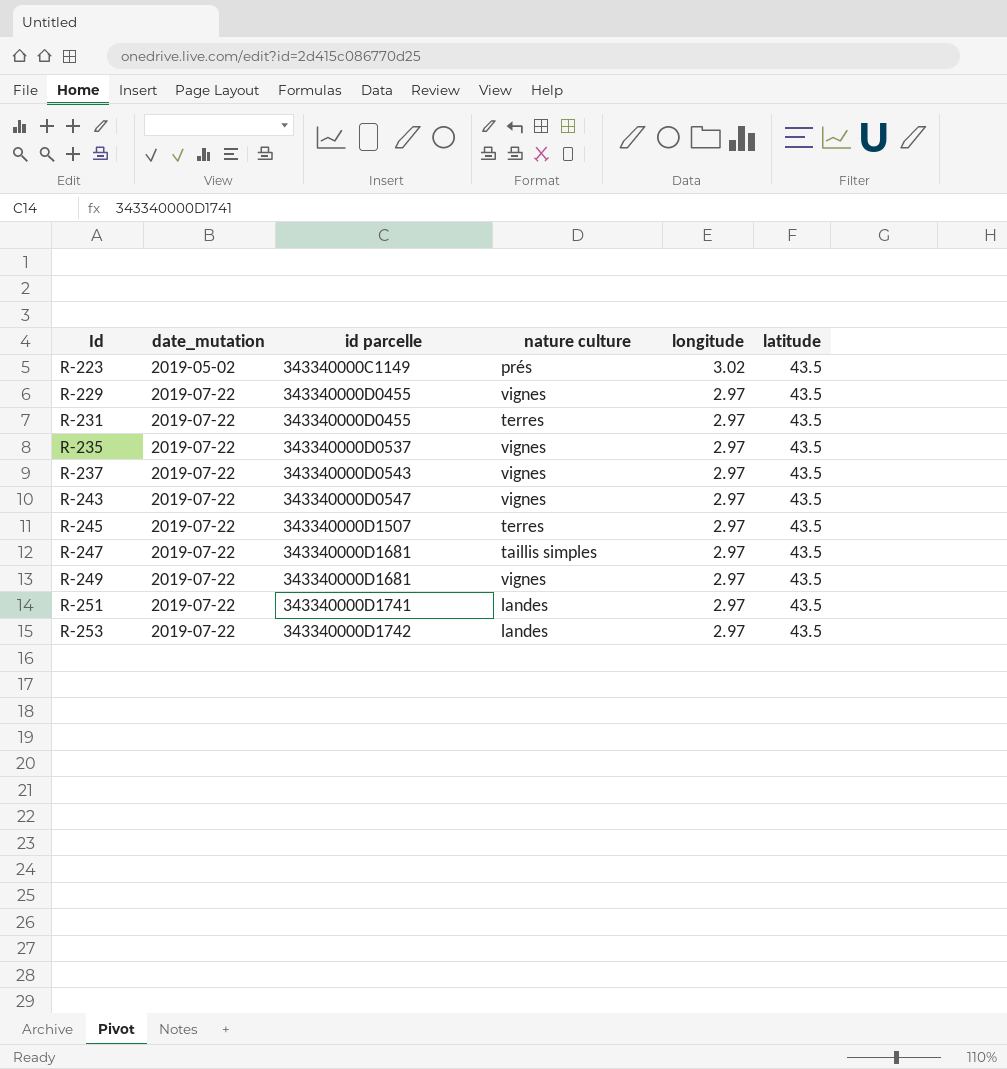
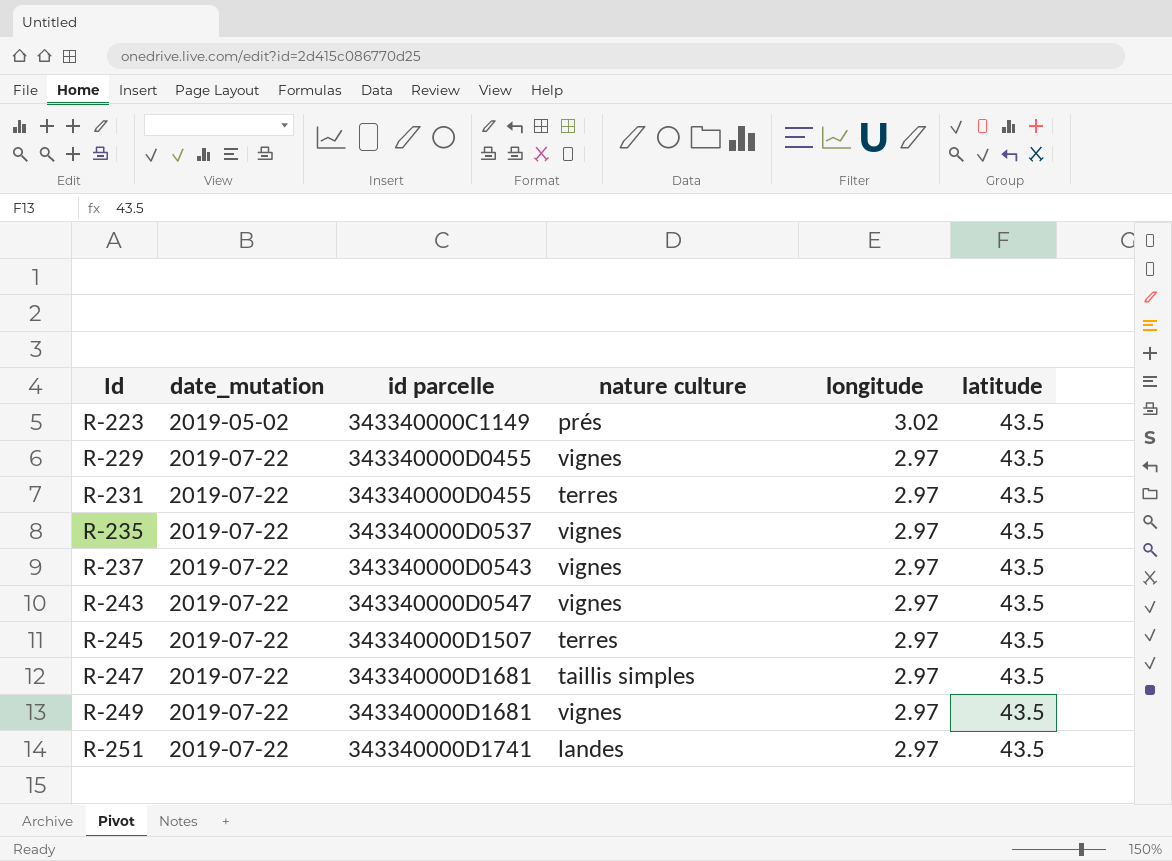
row R-253: 2019-07-22 | 343340000D1742 | landes | 2.97 | 43.5 -> none

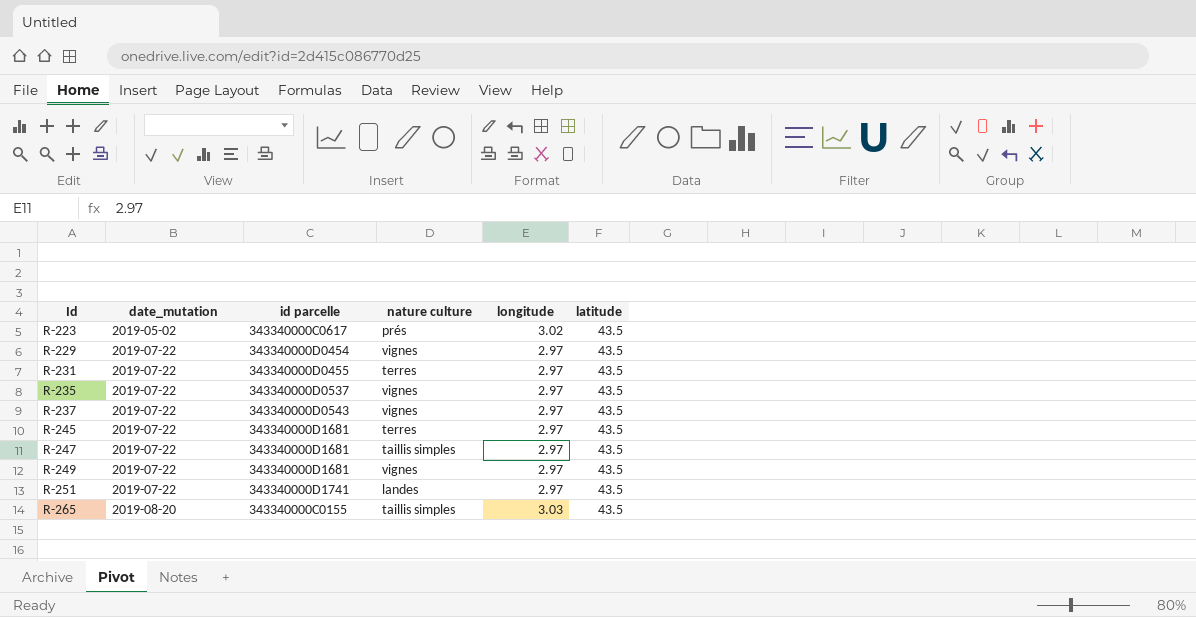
row R-243: 2019-07-22 | 343340000D0547 | vignes | 2.97 | 43.5 -> none
R-223 | id parcelle: 343340000C1149 -> 343340000C0617
R-229 | id parcelle: 343340000D0455 -> 343340000D0454
R-245 | id parcelle: 343340000D1507 -> 343340000D1681
row R-265: none -> 2019-08-20 | 343340000C0155 | taillis simples | 3.03 | 43.5

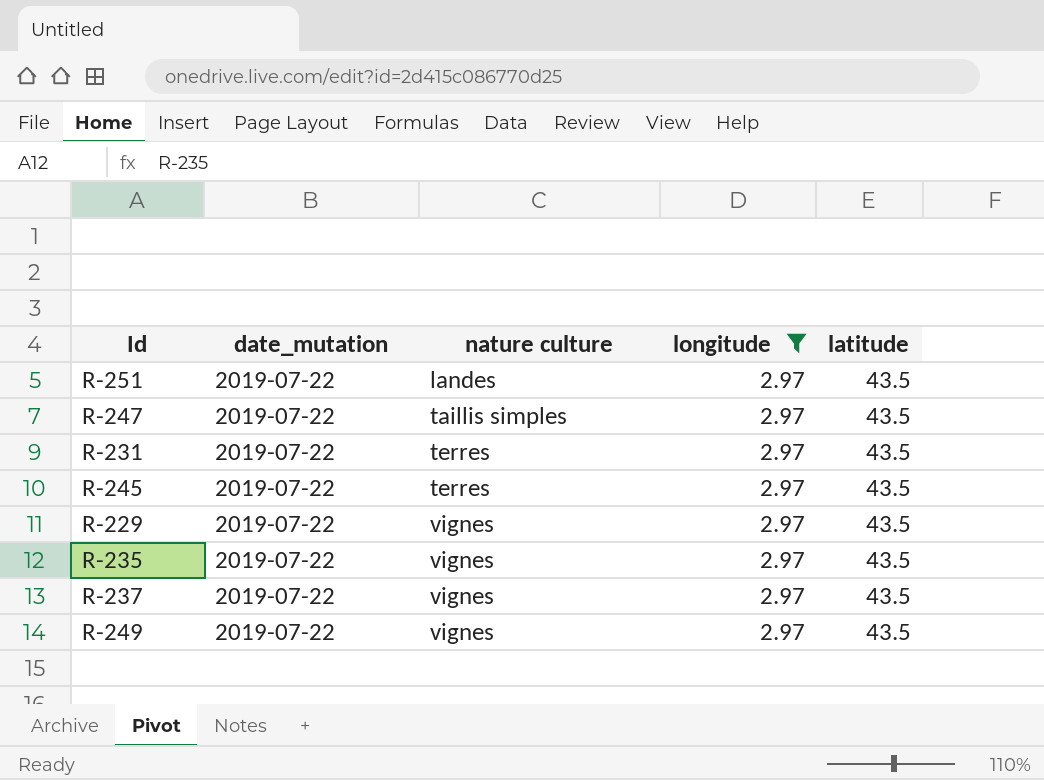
filter: none -> longitude = 2.97
row order: Id ascending -> nature culture ascending
column id parcelle | position: 3 -> none

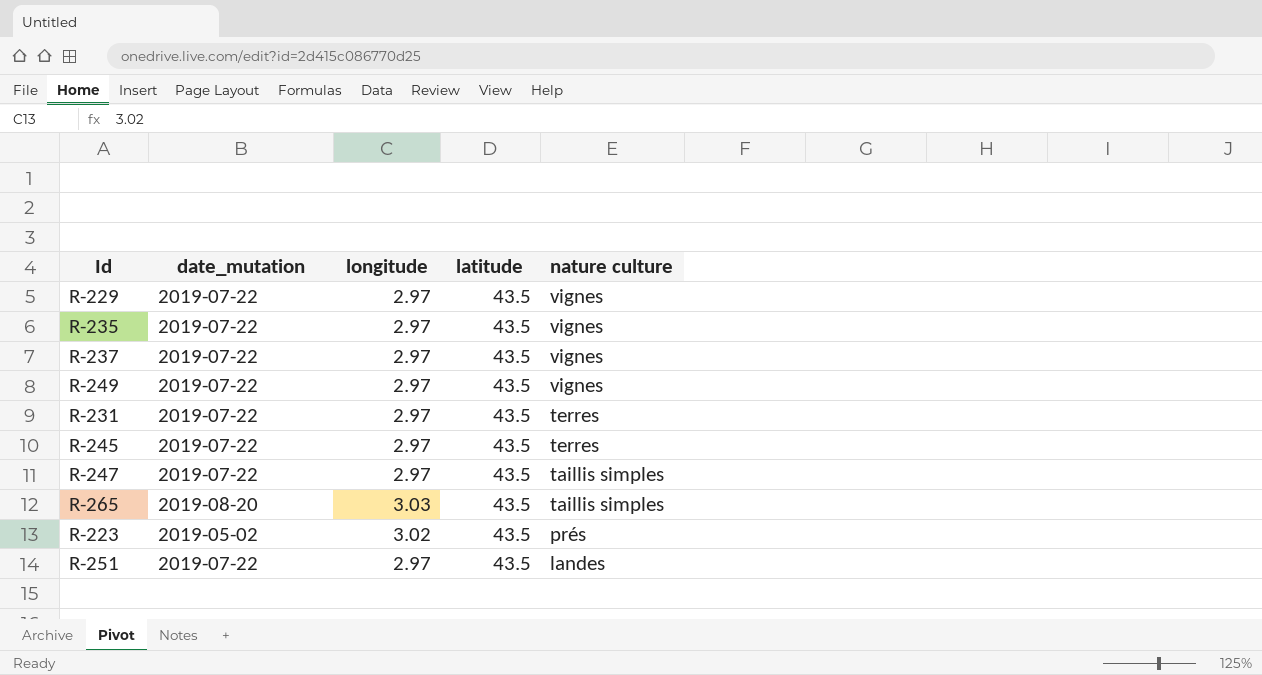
filter: longitude = 2.97 -> none
row order: nature culture ascending -> nature culture descending
column nature culture | position: 3 -> 5

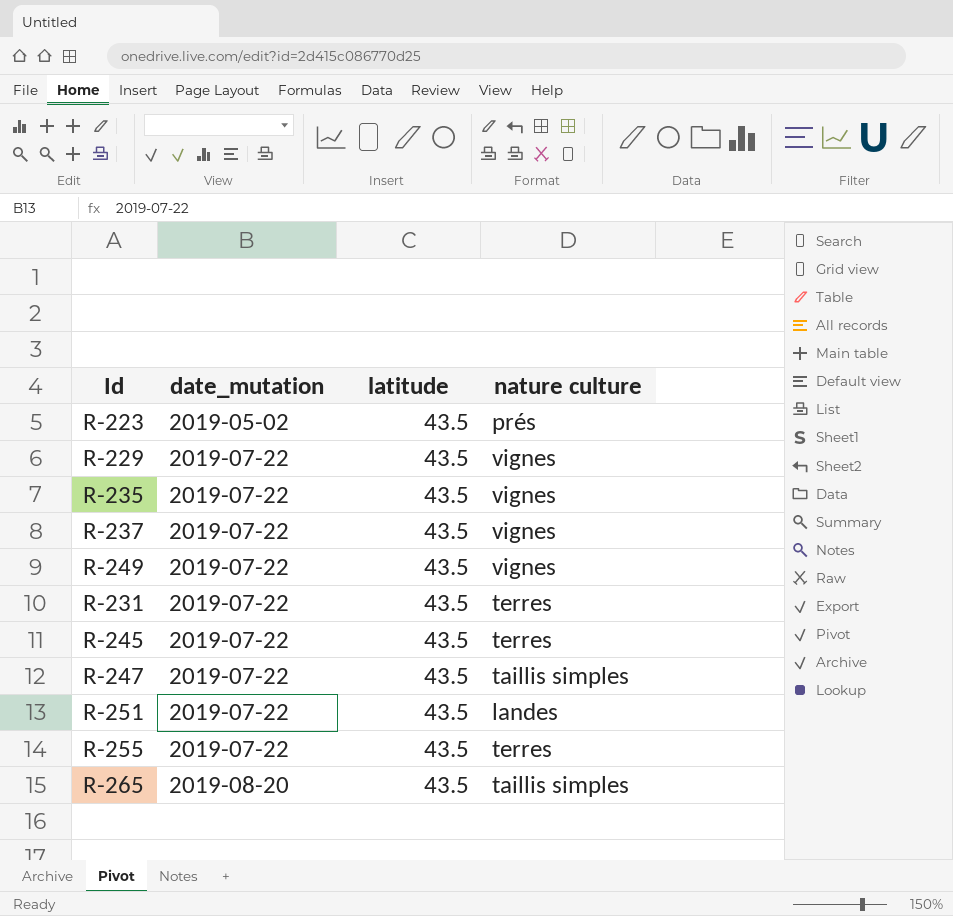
row order: nature culture descending -> date_mutation ascending
column longitude | position: 3 -> none
row R-255: none -> 2019-07-22 | 43.5 | terres

